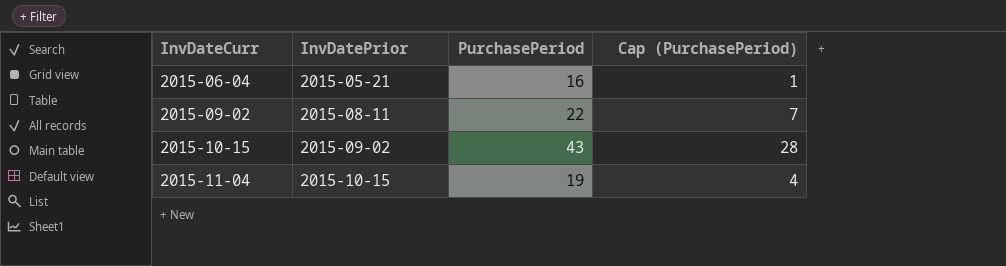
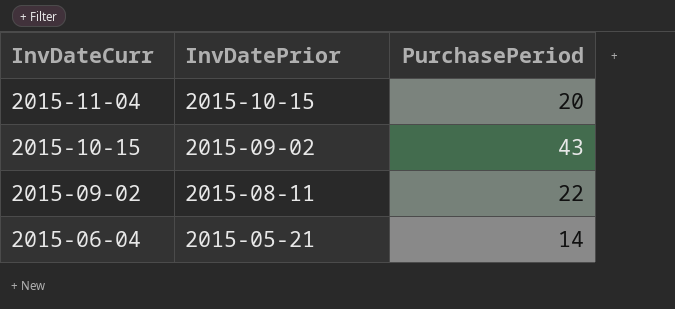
row order: InvDateCurr ascending -> InvDateCurr descending
column Cap (PurchasePeriod) | formula: [PurchasePeriod] - 15 -> none
2015-11-04 | PurchasePeriod: 19 -> 20
2015-06-04 | PurchasePeriod: 16 -> 14

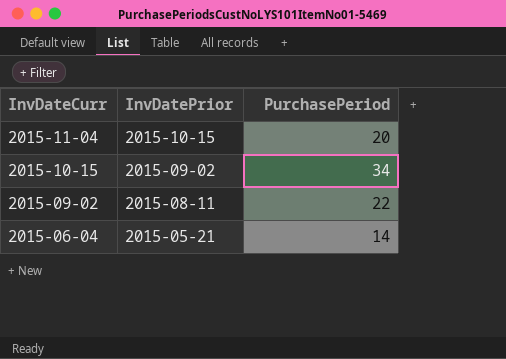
2015-10-15 | PurchasePeriod: 43 -> 34

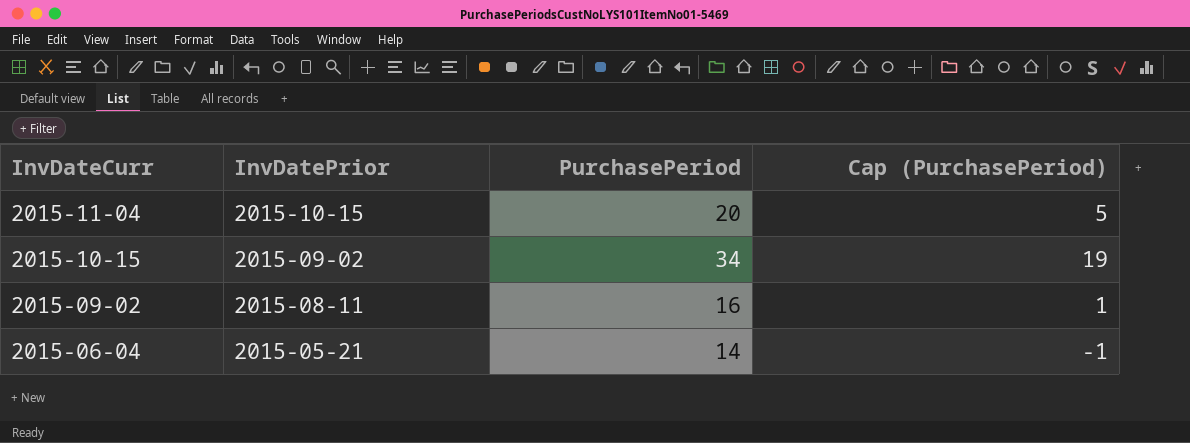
column Cap (PurchasePeriod) | formula: none -> [PurchasePeriod] - 15
2015-09-02 | PurchasePeriod: 22 -> 16

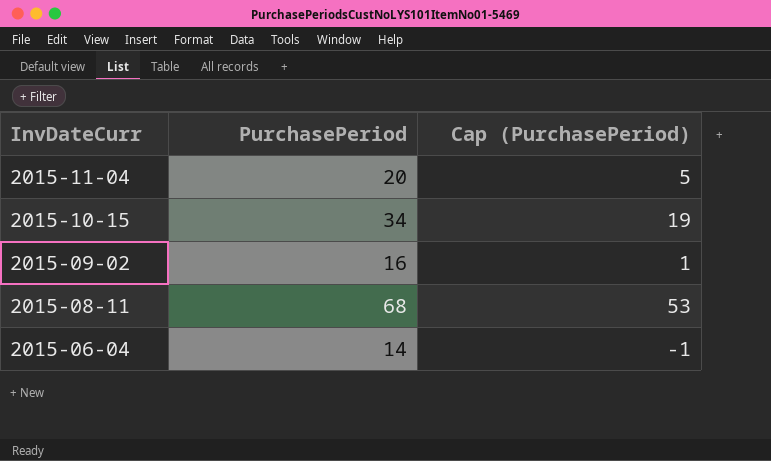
column InvDatePrior | position: 2 -> none
row 2015-08-11: none -> 68 | 53

